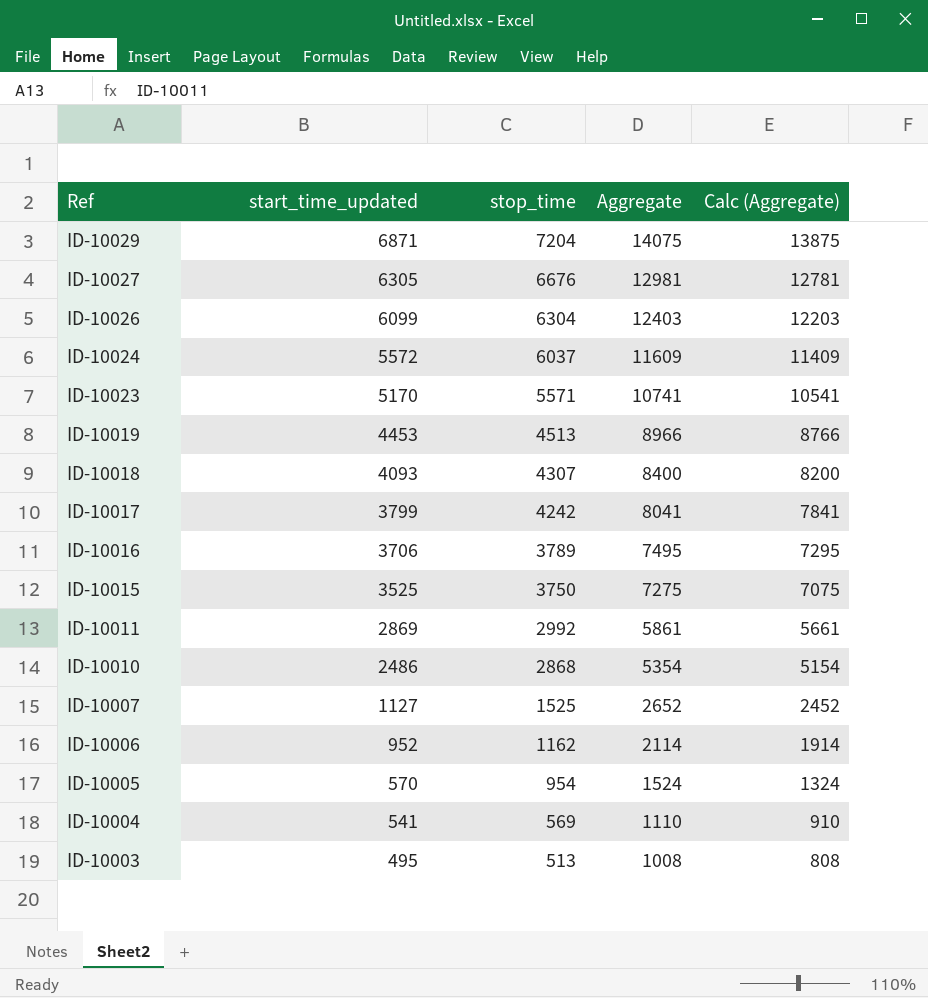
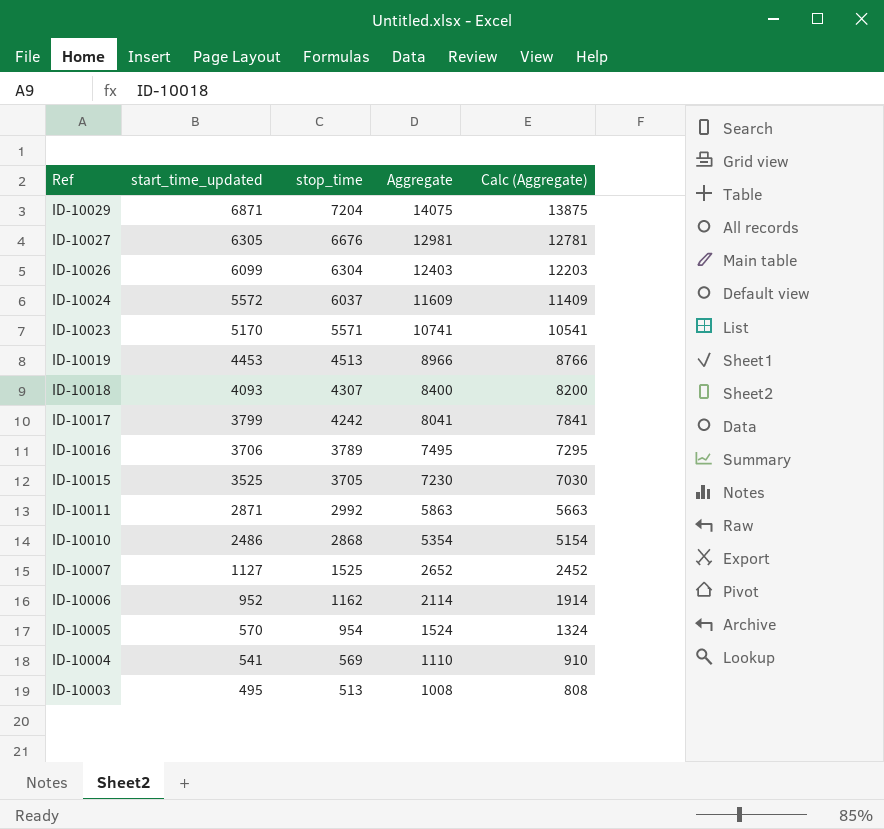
ID-10015 | stop_time: 3750 -> 3705
ID-10015 | Aggregate: 7275 -> 7230
ID-10015 | Calc (Aggregate): 7075 -> 7030
ID-10011 | start_time_updated: 2869 -> 2871
ID-10011 | Aggregate: 5861 -> 5863
ID-10011 | Calc (Aggregate): 5661 -> 5663

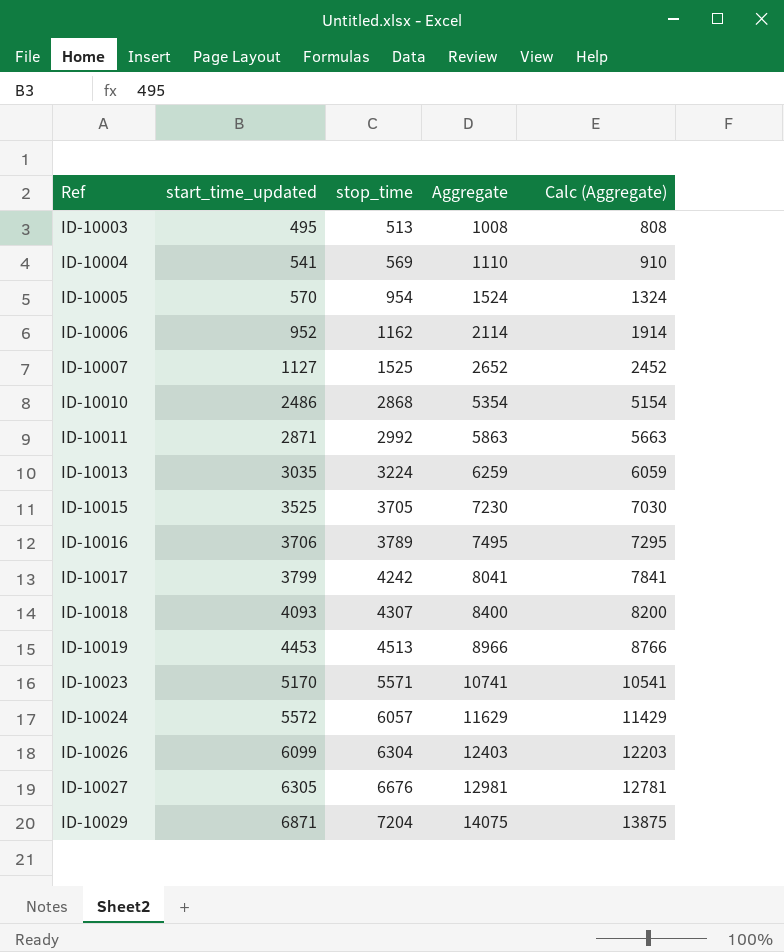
row order: Ref descending -> Ref ascending
row ID-10013: none -> 3035 | 3224 | 6259 | 6059
ID-10024 | stop_time: 6037 -> 6057
ID-10024 | Aggregate: 11609 -> 11629
ID-10024 | Calc (Aggregate): 11409 -> 11429

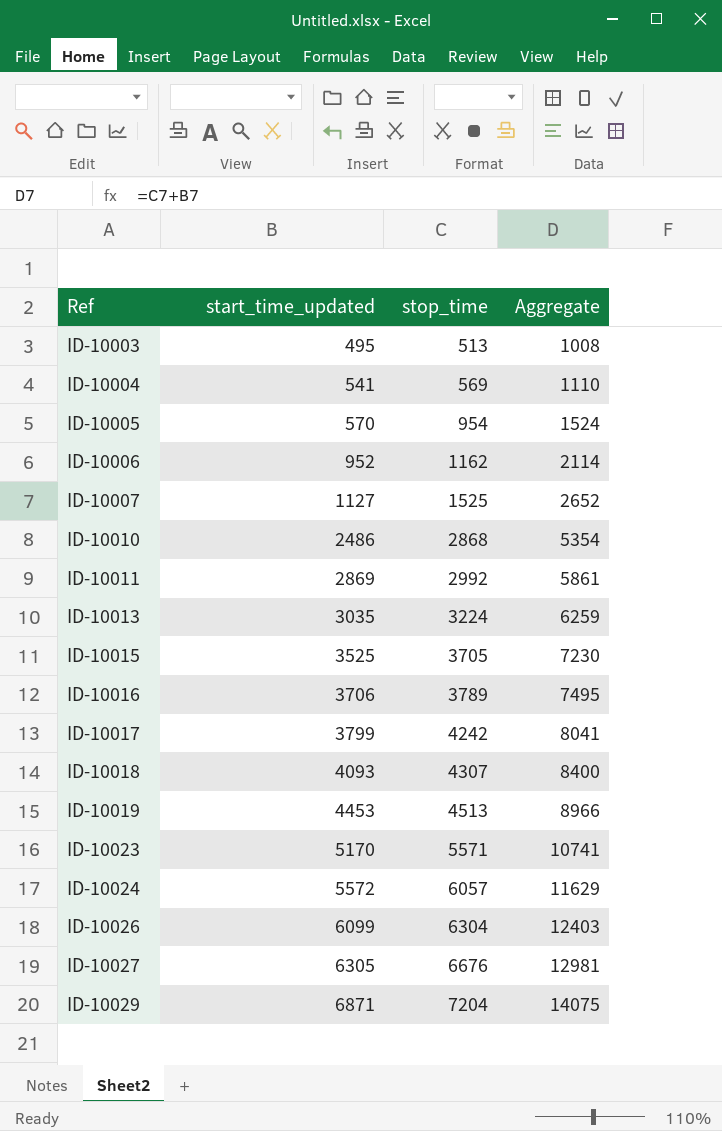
column Calc (Aggregate) | formula: [Aggregate] - 200 -> none
ID-10011 | start_time_updated: 2871 -> 2869
ID-10011 | Aggregate: 5863 -> 5861

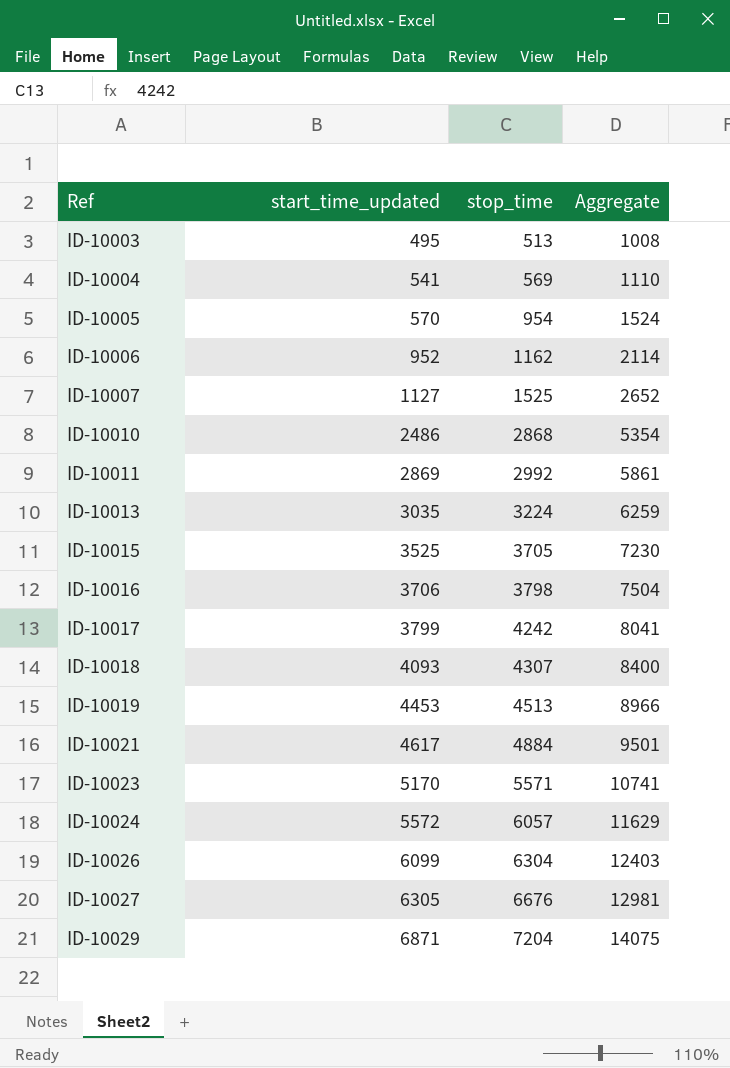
ID-10016 | stop_time: 3789 -> 3798
ID-10016 | Aggregate: 7495 -> 7504
row ID-10021: none -> 4617 | 4884 | 9501

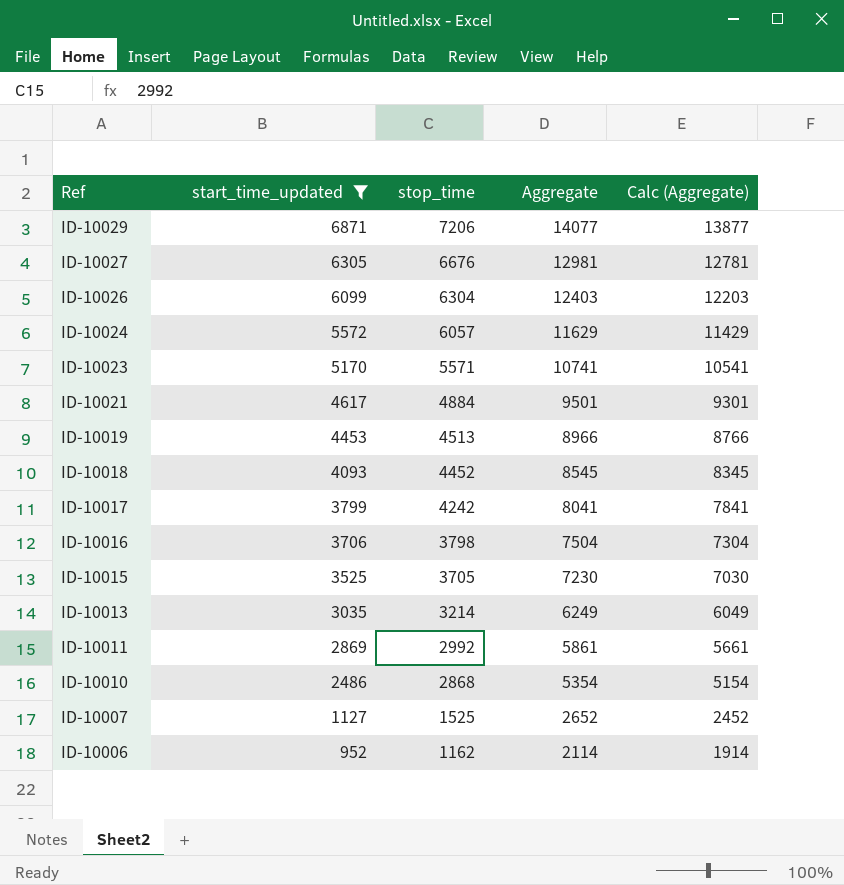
filter: none -> start_time_updated >= 952
row order: Ref ascending -> Ref descending
column Calc (Aggregate) | formula: none -> [Aggregate] - 200
ID-10029 | stop_time: 7204 -> 7206
ID-10029 | Aggregate: 14075 -> 14077
ID-10018 | stop_time: 4307 -> 4452
ID-10018 | Aggregate: 8400 -> 8545
ID-10013 | stop_time: 3224 -> 3214
ID-10013 | Aggregate: 6259 -> 6249

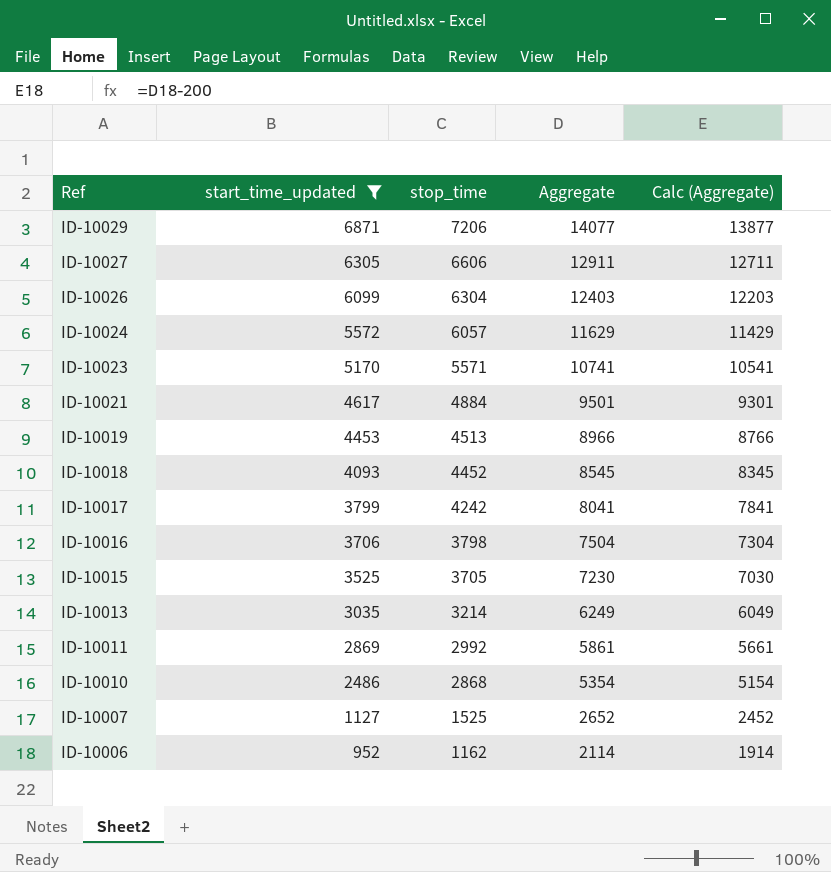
ID-10027 | stop_time: 6676 -> 6606
ID-10027 | Aggregate: 12981 -> 12911
ID-10027 | Calc (Aggregate): 12781 -> 12711

